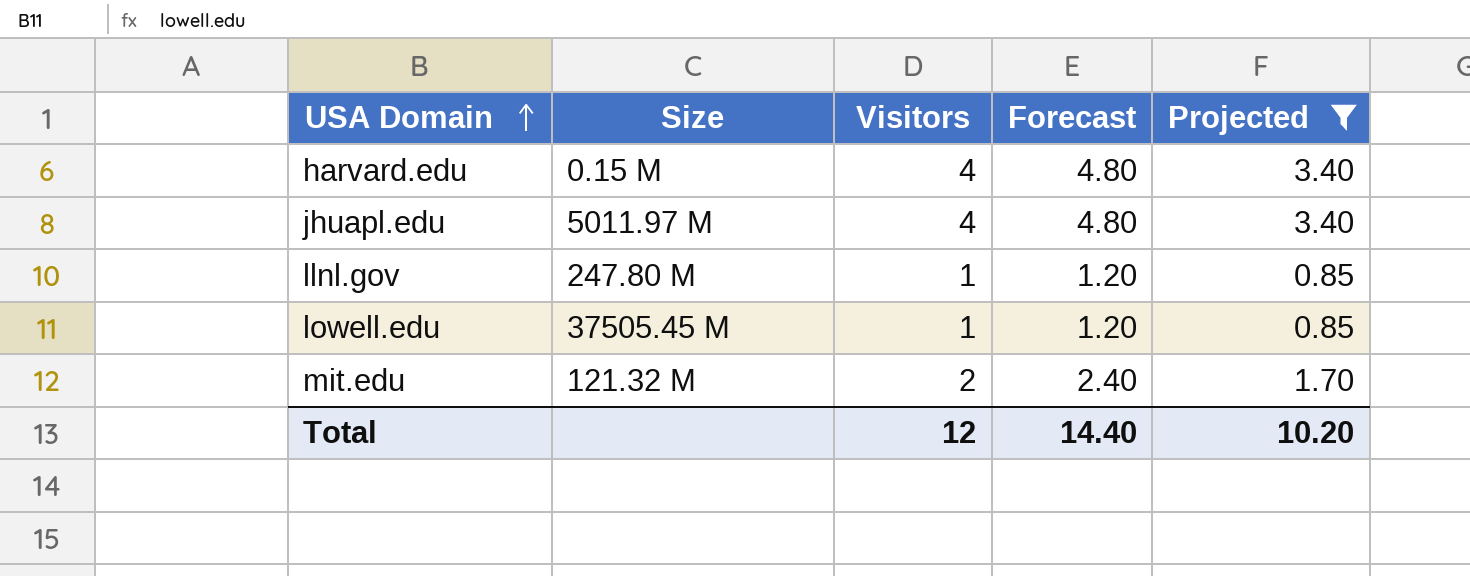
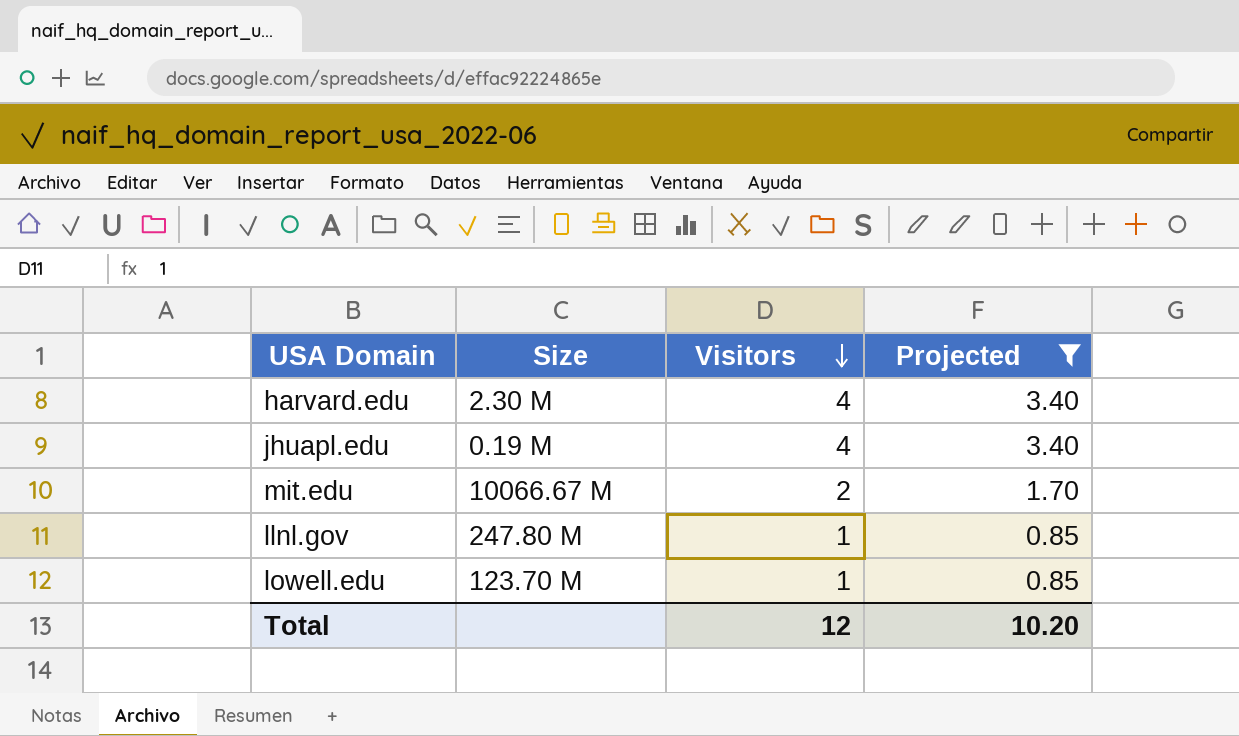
row order: USA Domain ascending -> Visitors descending
column Forecast | formula: [Visitors] * 1.2 -> none
harvard.edu | Size: 0.15 M -> 2.30 M
jhuapl.edu | Size: 5011.97 M -> 0.19 M
mit.edu | Size: 121.32 M -> 10066.67 M
lowell.edu | Size: 37505.45 M -> 123.70 M

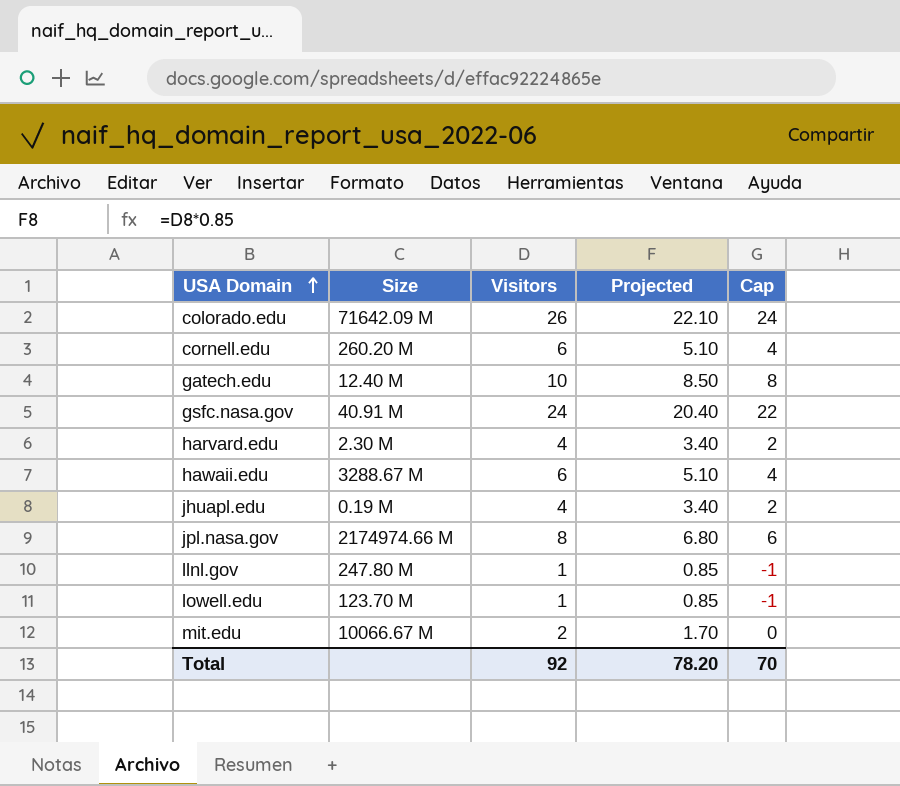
filter: Projected <= 3.40 -> none
row order: Visitors descending -> USA Domain ascending
column Cap | formula: none -> [Visitors] - 2
Total | Visitors: 12 -> 92
Total | Projected: 10.20 -> 78.20

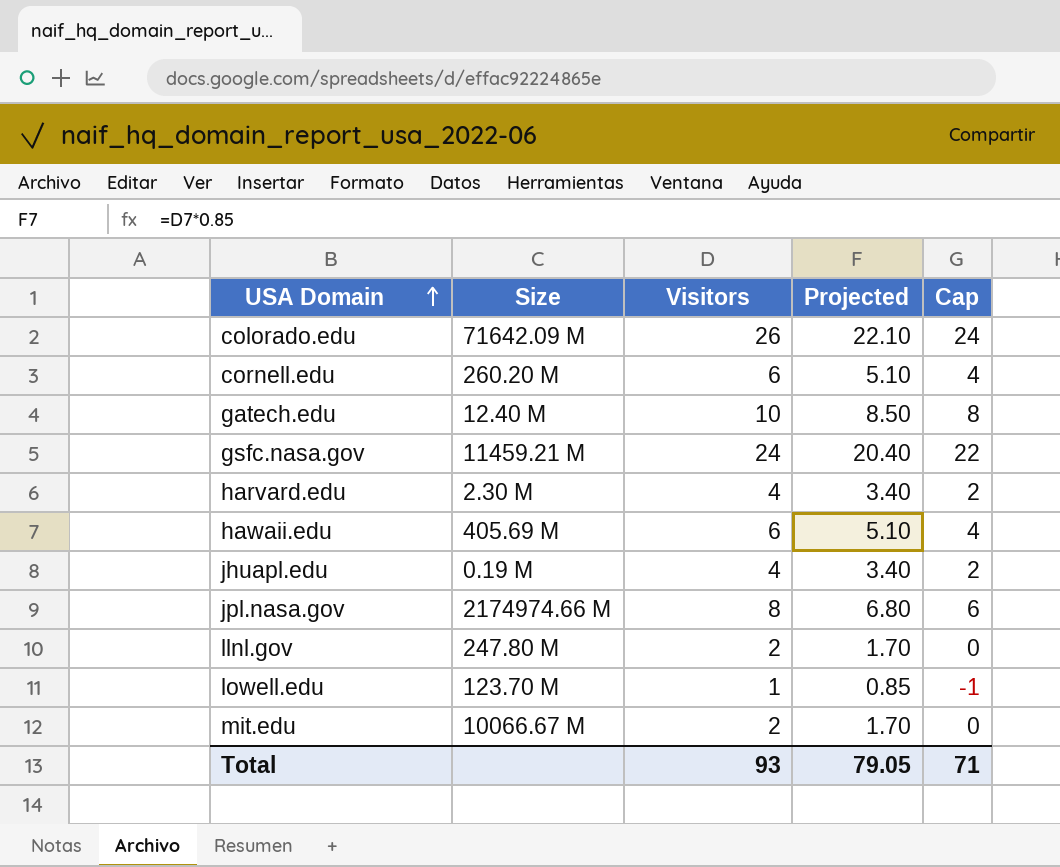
gsfc.nasa.gov | Size: 40.91 M -> 11459.21 M
hawaii.edu | Size: 3288.67 M -> 405.69 M
llnl.gov | Visitors: 1 -> 2
llnl.gov | Projected: 0.85 -> 1.70
llnl.gov | Cap: -1 -> 0
Total | Visitors: 92 -> 93
Total | Projected: 78.20 -> 79.05
Total | Cap: 70 -> 71

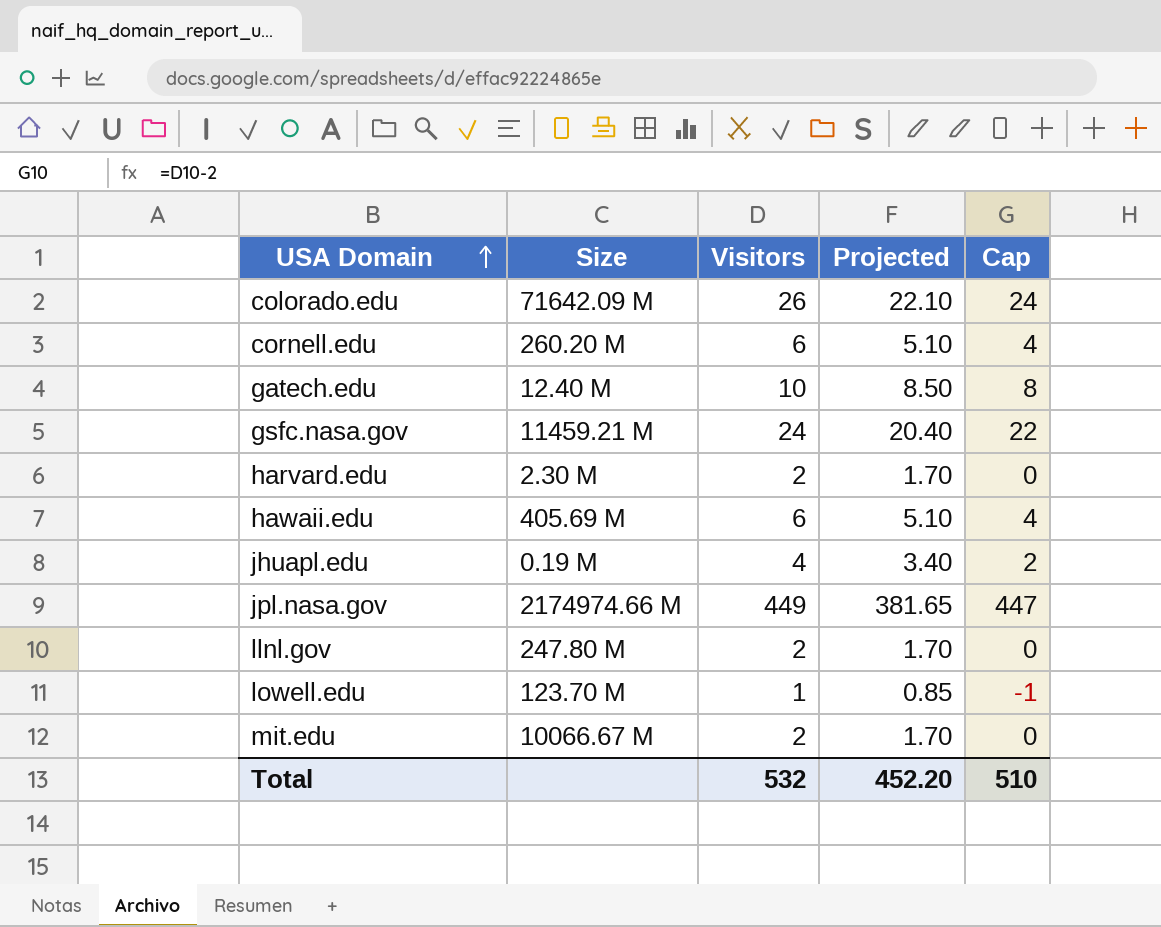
harvard.edu | Visitors: 4 -> 2
harvard.edu | Projected: 3.40 -> 1.70
harvard.edu | Cap: 2 -> 0
jpl.nasa.gov | Visitors: 8 -> 449
jpl.nasa.gov | Projected: 6.80 -> 381.65
jpl.nasa.gov | Cap: 6 -> 447
Total | Visitors: 93 -> 532
Total | Projected: 79.05 -> 452.20
Total | Cap: 71 -> 510

